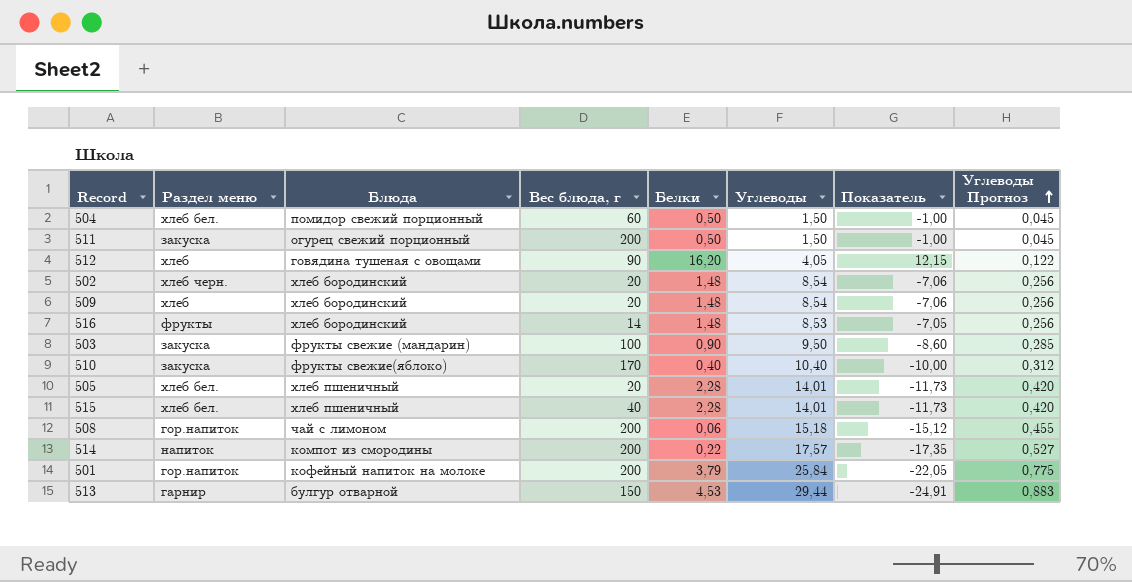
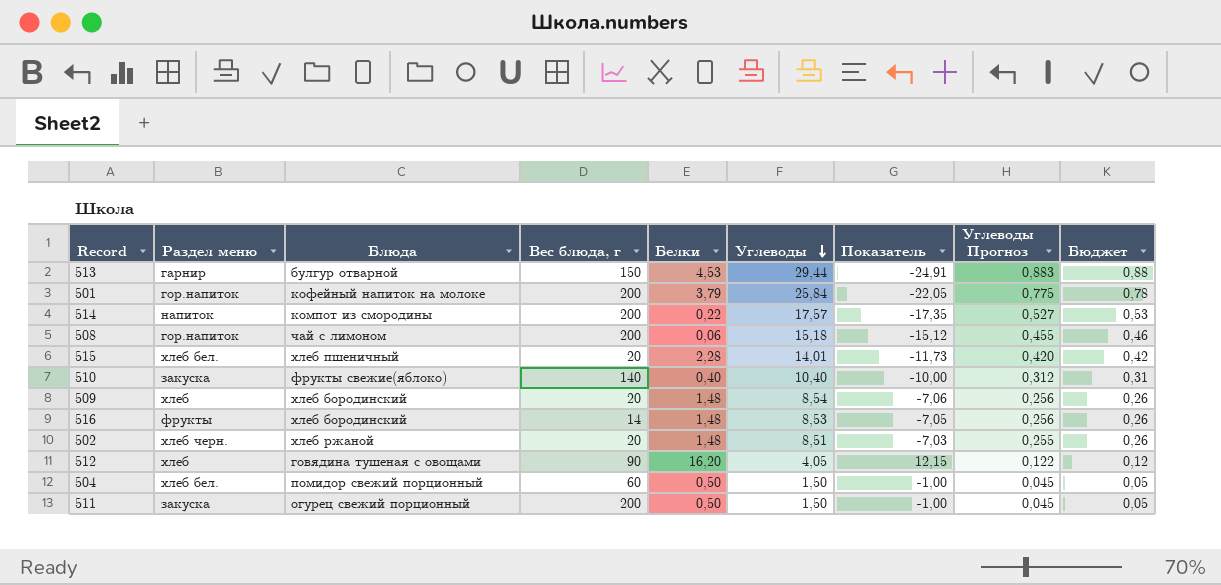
row order: Углеводы Прогноз ascending -> Углеводы descending
column Бюджет | formula: none -> [Углеводы] * 0,03
row 503: закуска | фрукты свежие (мандарин) | 100 | 0,90 | 9,50 | -8,60 | 0,285 -> none
row 505: хлеб бел. | хлеб пшеничный | 20 | 2,28 | 14,01 | -11,73 | 0,420 -> none
515 | Вес блюда, г: 40 -> 20
510 | Вес блюда, г: 170 -> 140
502 | Блюда: хлеб бородинский -> хлеб ржаной
502 | Углеводы: 8,54 -> 8,51
502 | Показатель: -7,06 -> -7,03
502 | Углеводы Прогноз: 0,256 -> 0,255

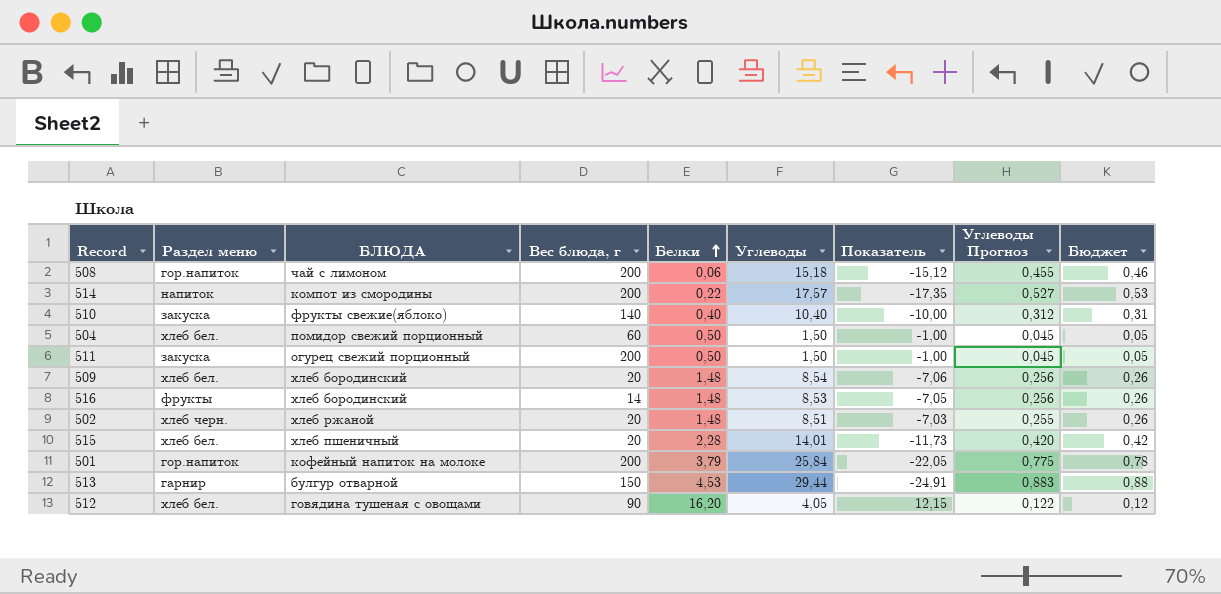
row order: Углеводы descending -> Белки ascending
column name: Блюда -> БЛЮДА
509 | Раздел меню: хлеб -> хлеб бел.
512 | Раздел меню: хлеб -> хлеб бел.

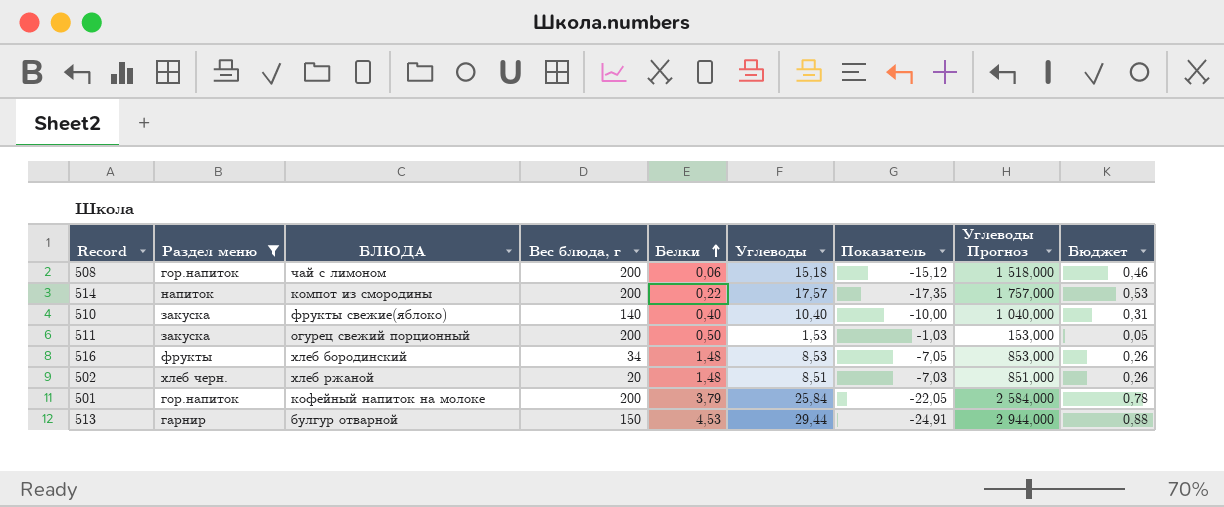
filter: none -> Раздел меню != хлеб бел.
column Углеводы Прогноз | formula: [Углеводы] * 0,03 -> [Углеводы] * 100
511 | Углеводы: 1,50 -> 1,53
511 | Показатель: -1,00 -> -1,03
516 | Вес блюда, г: 14 -> 34

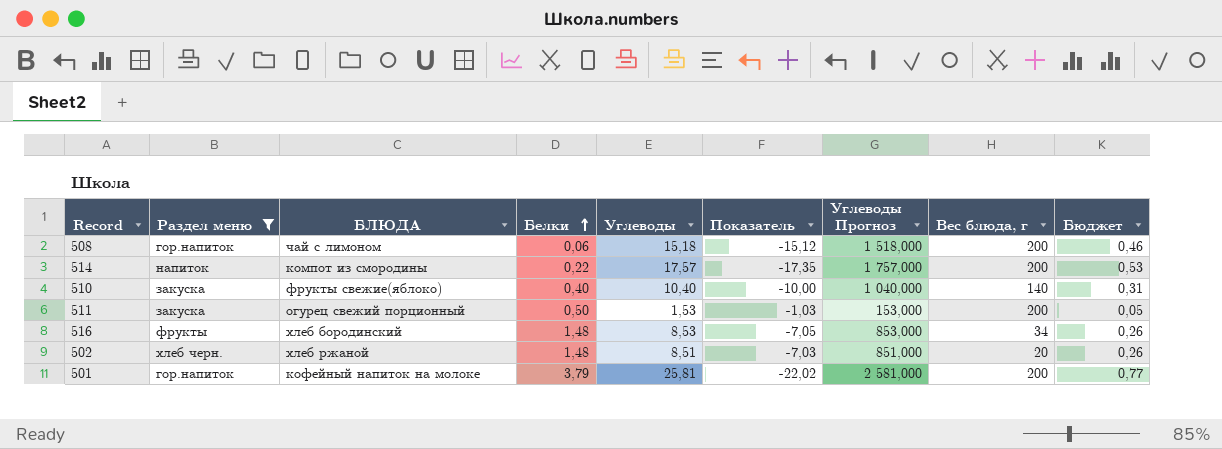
column Вес блюда, г | position: 4 -> 8
row 513: гарнир | булгур отварной | 150 | 4,53 | 29,44 | -24,91 | 2 944,000 | 0,88 -> none
501 | Углеводы: 25,84 -> 25,81
501 | Показатель: -22,05 -> -22,02
501 | Углеводы Прогноз: 2 584,000 -> 2 581,000
501 | Бюджет: 0,78 -> 0,77

